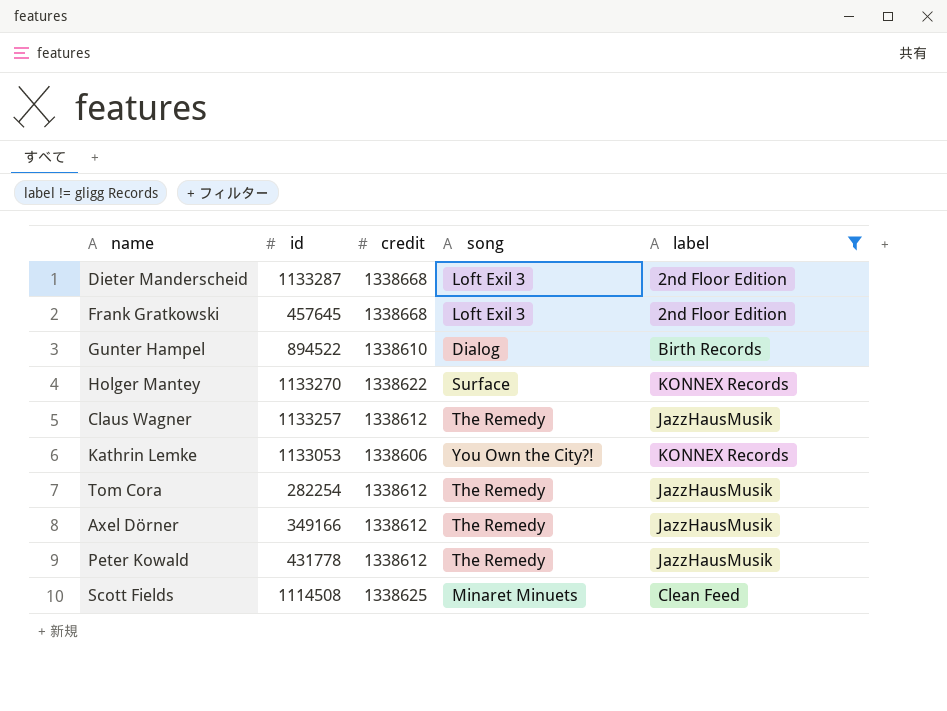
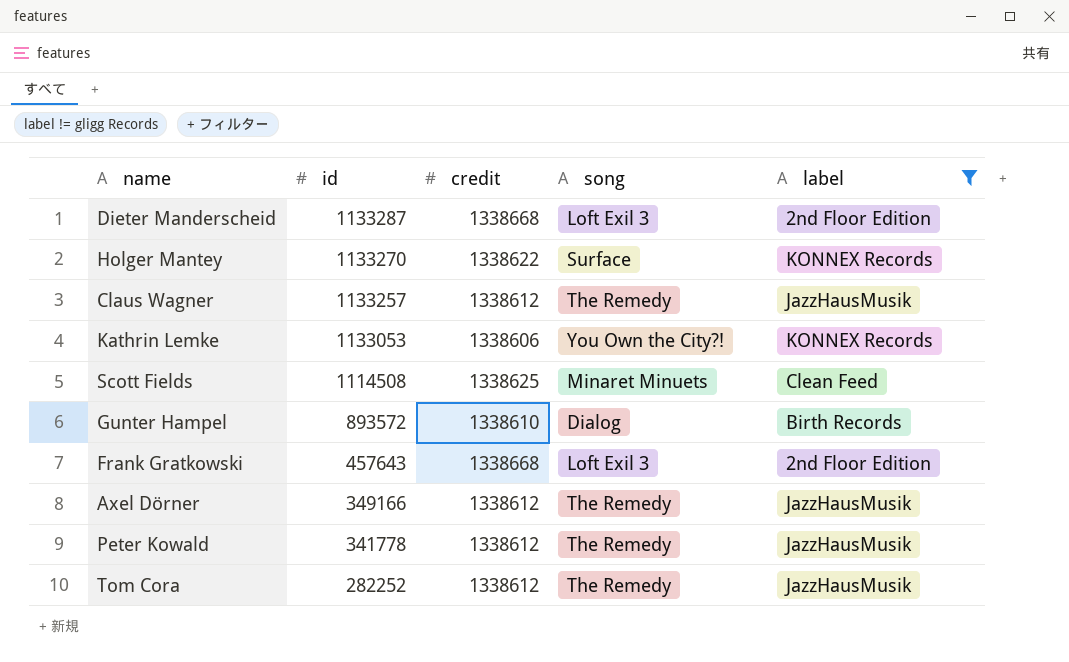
row order: none -> id descending
Gunter Hampel | id: 894522 -> 893572
Frank Gratkowski | id: 457645 -> 457643
Peter Kowald | id: 431778 -> 341778
Tom Cora | id: 282254 -> 282252

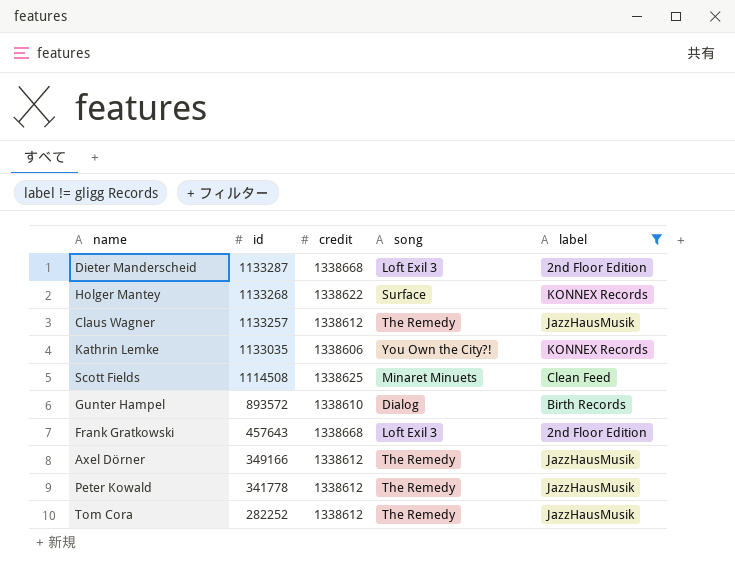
Holger Mantey | id: 1133270 -> 1133268
Kathrin Lemke | id: 1133053 -> 1133035

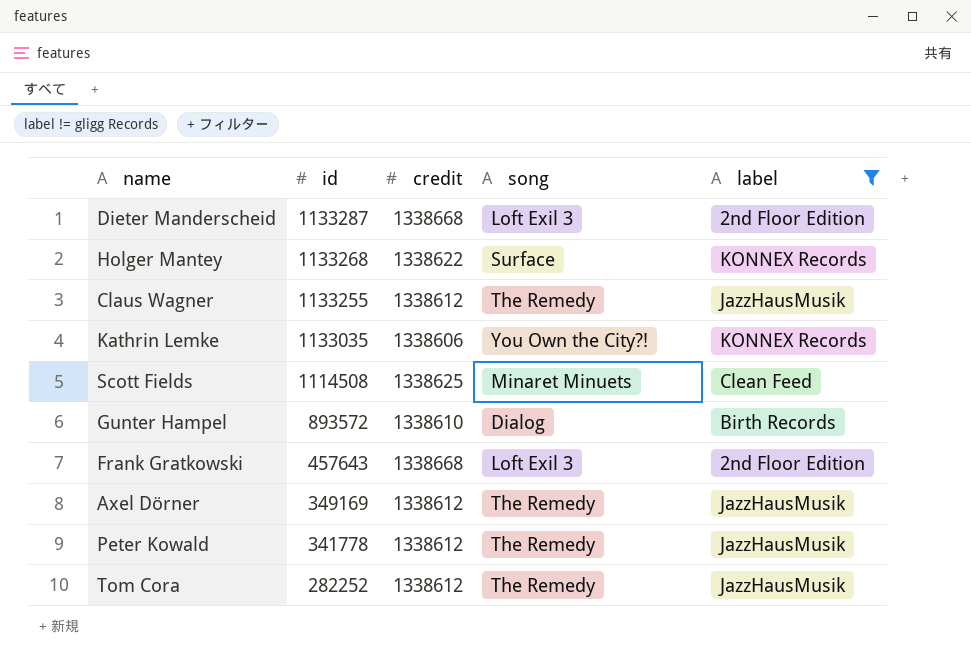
Claus Wagner | id: 1133257 -> 1133255
Axel Dörner | id: 349166 -> 349169

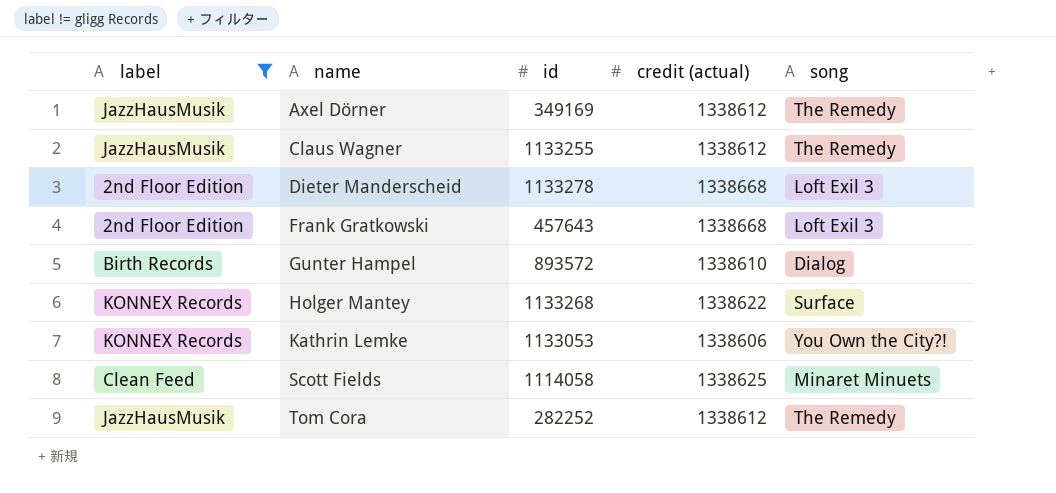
row order: id descending -> name ascending
column label | position: 5 -> 1
column name: credit -> credit (actual)
row Peter Kowald: 341778 | 1338612 | The Remedy | JazzHausMusik -> none
Dieter Manderscheid | id: 1133287 -> 1133278
Kathrin Lemke | id: 1133035 -> 1133053
Scott Fields | id: 1114508 -> 1114058

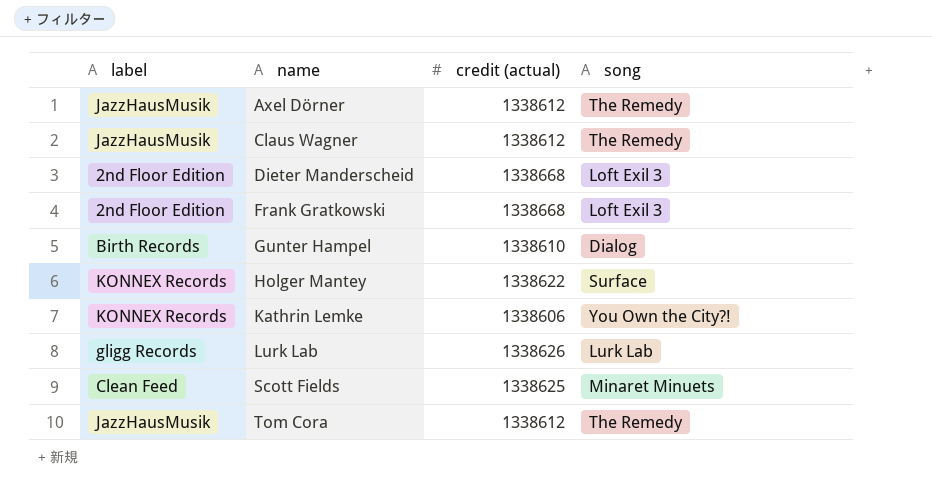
filter: label != gligg Records -> none
column id | position: 3 -> none

